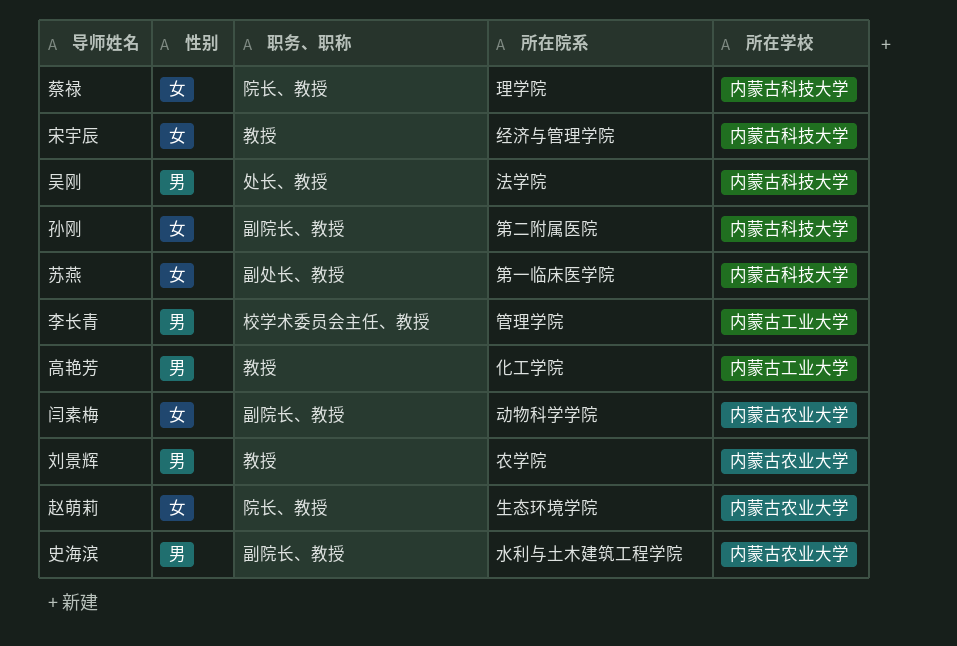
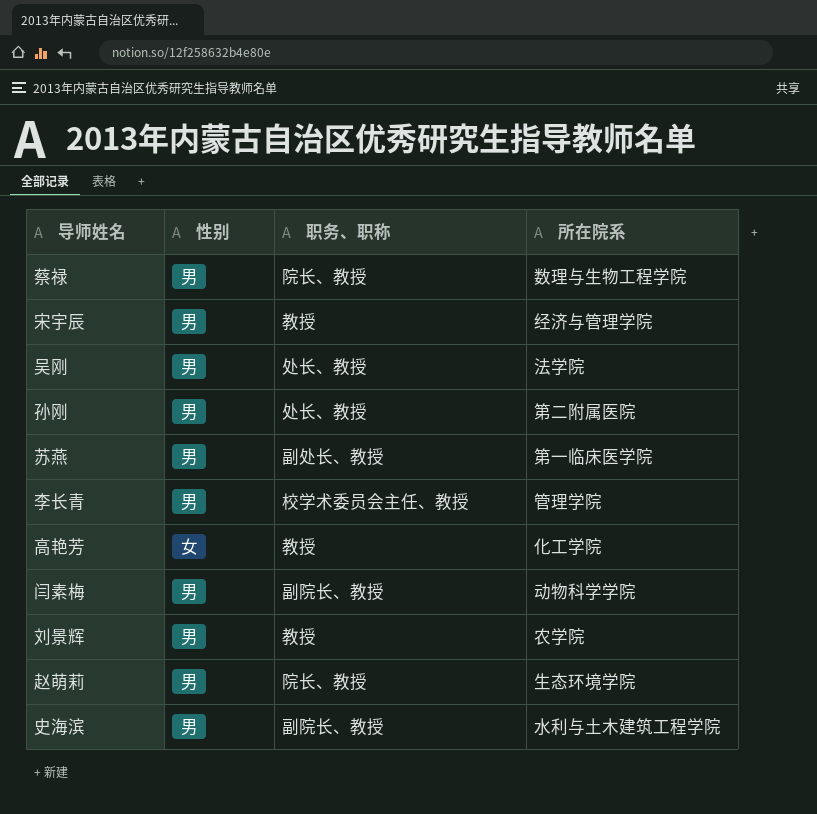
column 所在学校 | position: 5 -> none
蔡禄 | 性别: 女 -> 男
蔡禄 | 所在院系: 理学院 -> 数理与生物工程学院
宋宇辰 | 性别: 女 -> 男
孙刚 | 性别: 女 -> 男
孙刚 | 职务、职称: 副院长、教授 -> 处长、教授
苏燕 | 性别: 女 -> 男
高艳芳 | 性别: 男 -> 女
闫素梅 | 性别: 女 -> 男
赵萌莉 | 性别: 女 -> 男

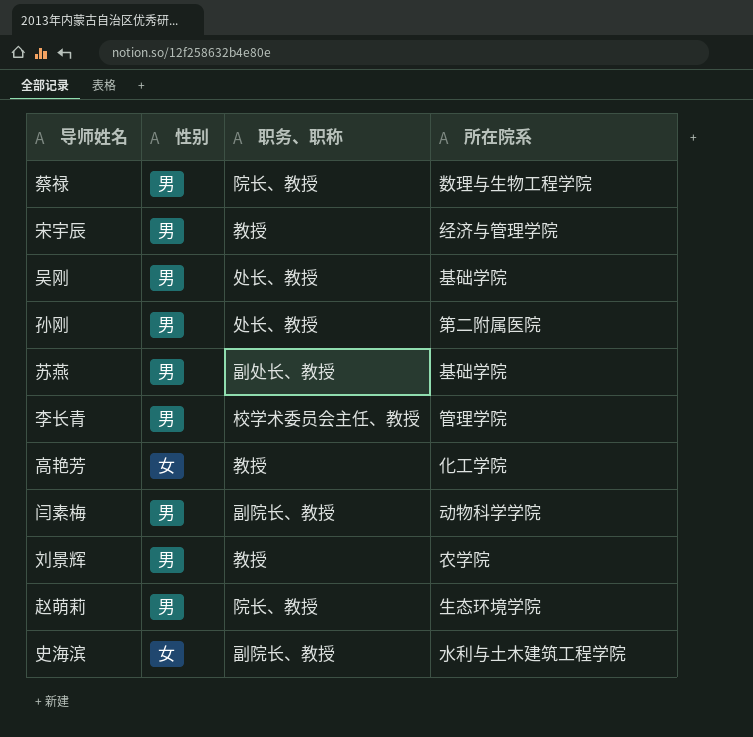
吴刚 | 所在院系: 法学院 -> 基础学院
苏燕 | 所在院系: 第一临床医学院 -> 基础学院
史海滨 | 性别: 男 -> 女

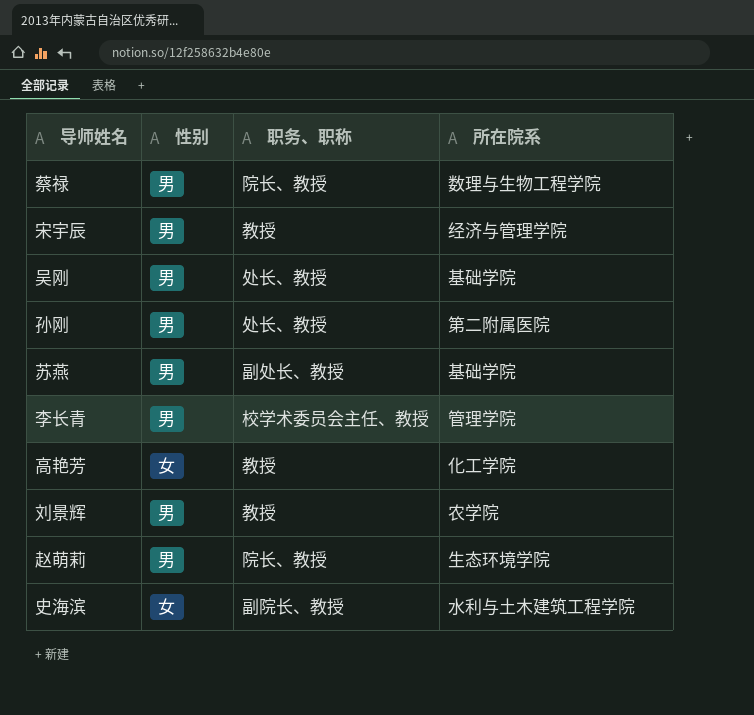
row 闫素梅: 男 | 副院长、教授 | 动物科学学院 -> none

